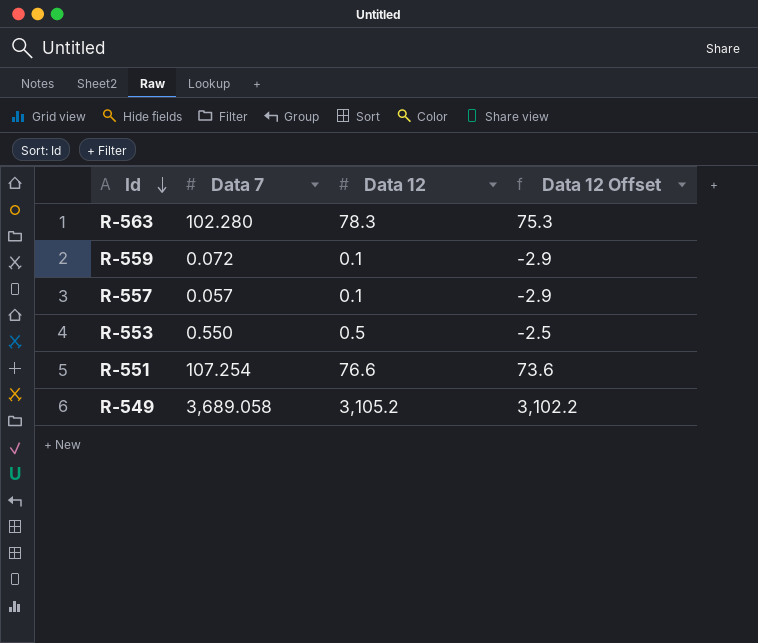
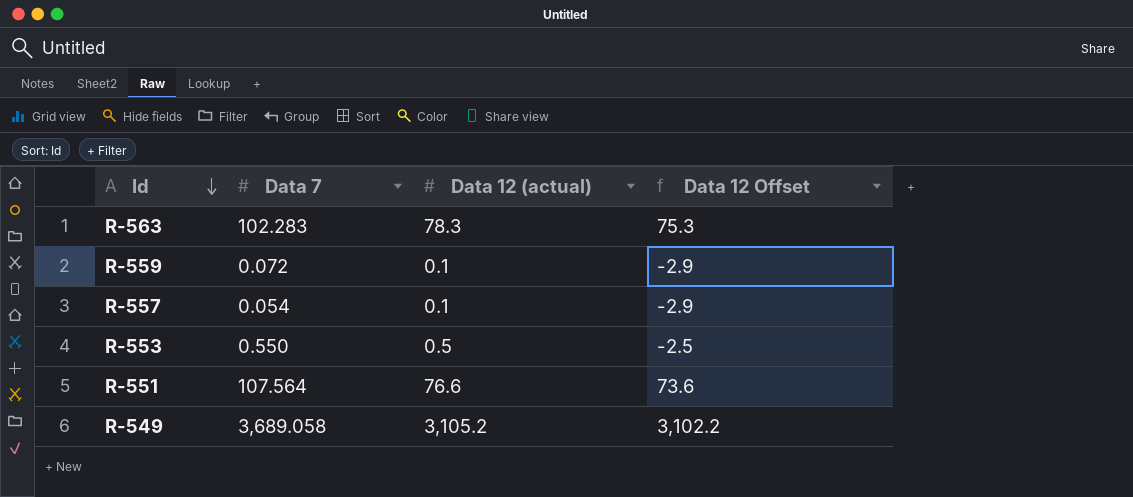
column name: Data 12 -> Data 12 (actual)
R-563 | Data 7: 102.280 -> 102.283
R-557 | Data 7: 0.057 -> 0.054
R-551 | Data 7: 107.254 -> 107.564

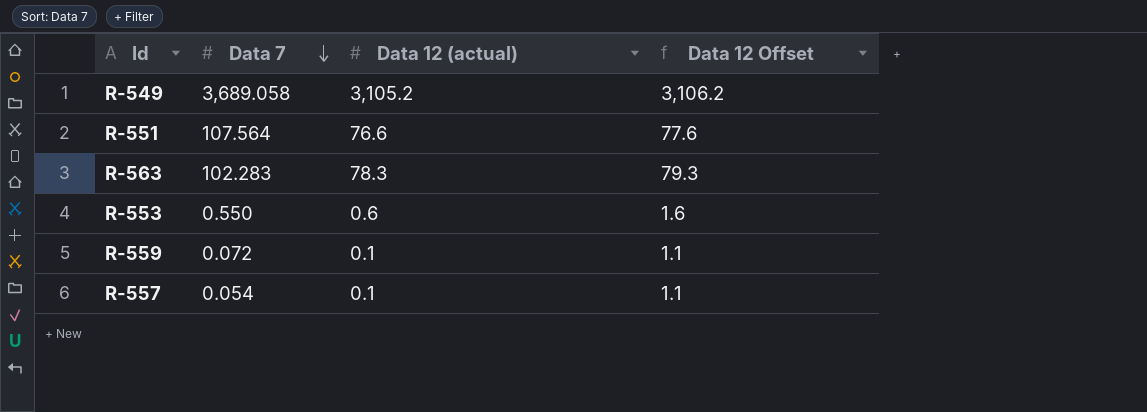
row order: Id descending -> Data 7 descending
column Data 12 Offset | formula: [Data 12 (actual)] - 3 -> [Data 12 (actual)] + 1
R-553 | Data 12 (actual): 0.5 -> 0.6

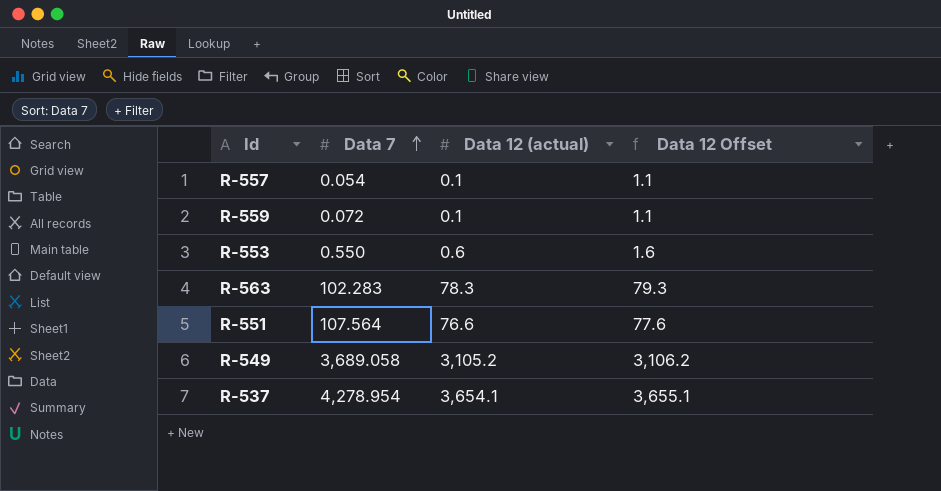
row order: Data 7 descending -> Data 7 ascending
row R-537: none -> 4,278.954 | 3,654.1 | 3,655.1

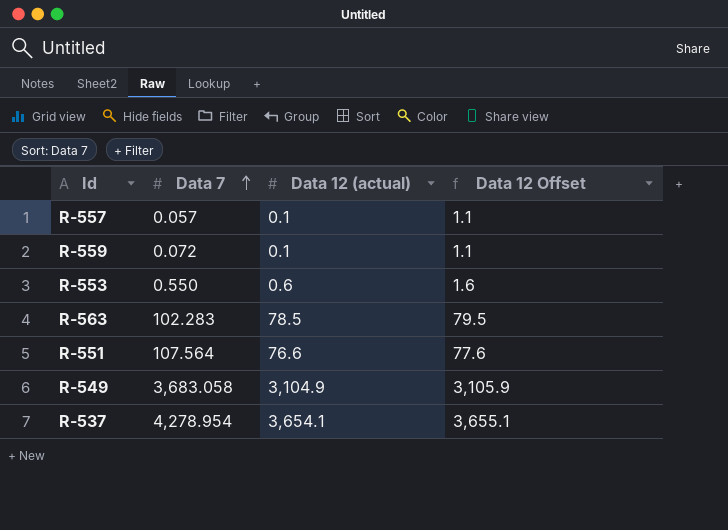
R-557 | Data 7: 0.054 -> 0.057
R-563 | Data 12 (actual): 78.3 -> 78.5
R-563 | Data 12 Offset: 79.3 -> 79.5
R-549 | Data 7: 3,689.058 -> 3,683.058
R-549 | Data 12 (actual): 3,105.2 -> 3,104.9
R-549 | Data 12 Offset: 3,106.2 -> 3,105.9

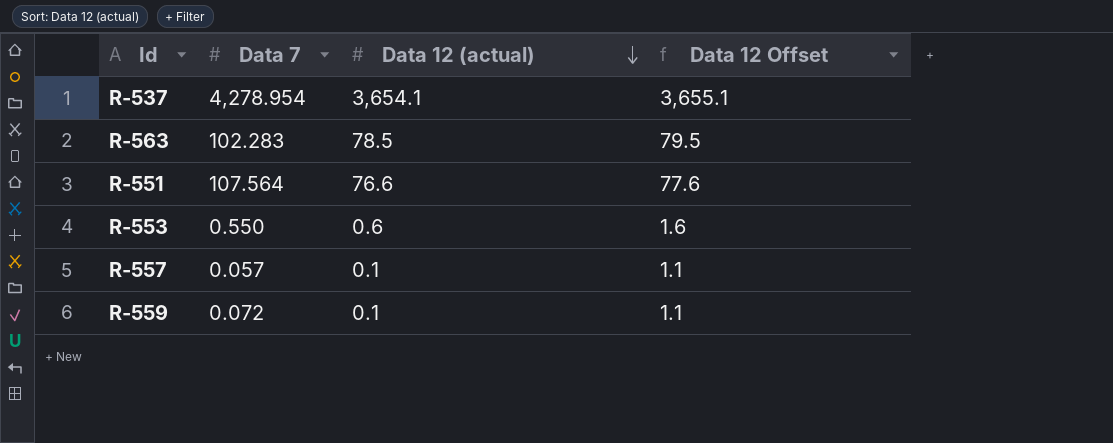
row order: Data 7 ascending -> Data 12 (actual) descending
row R-549: 3,683.058 | 3,104.9 | 3,105.9 -> none

